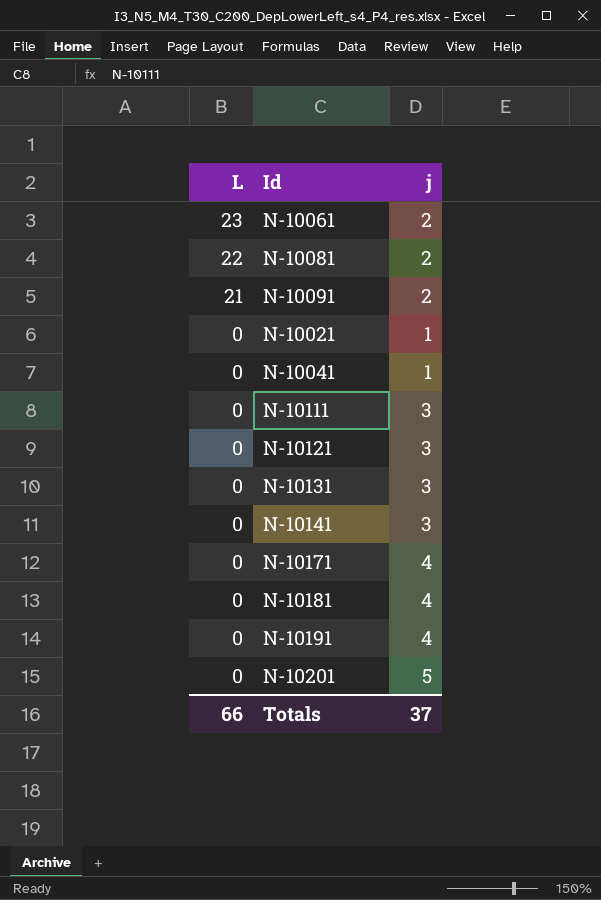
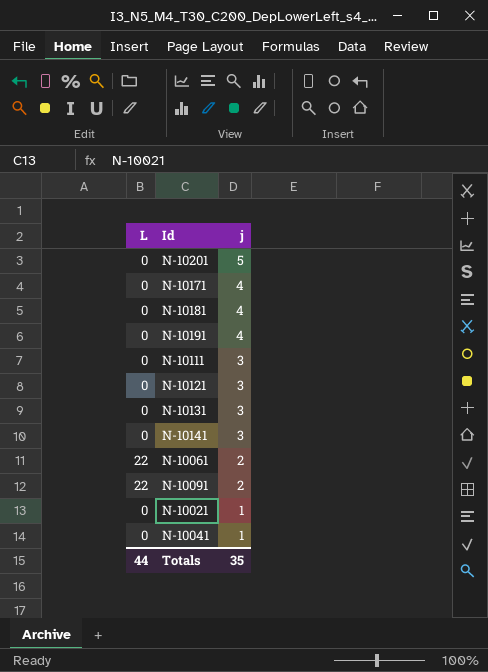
row order: L descending -> j descending
row N-10081: 22 | 2 -> none
N-10061 | L: 23 -> 22
N-10091 | L: 21 -> 22
Totals | L: 66 -> 44
Totals | j: 37 -> 35

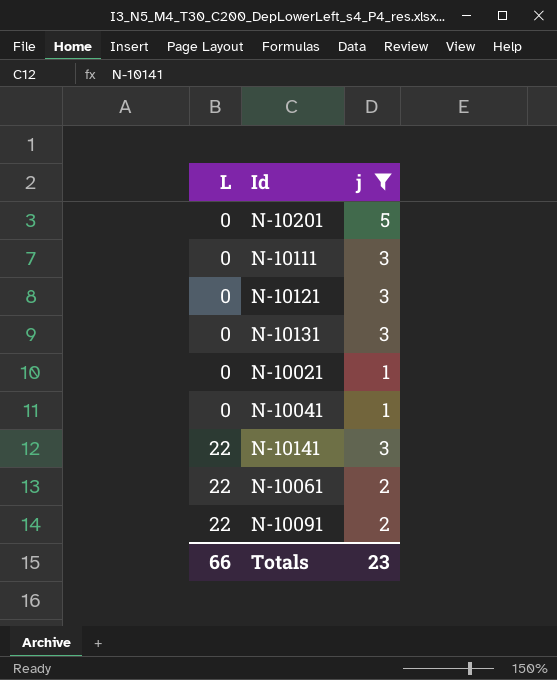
filter: none -> j != 4
row order: j descending -> L ascending
N-10141 | L: 0 -> 22
Totals | L: 44 -> 66
Totals | j: 35 -> 23

